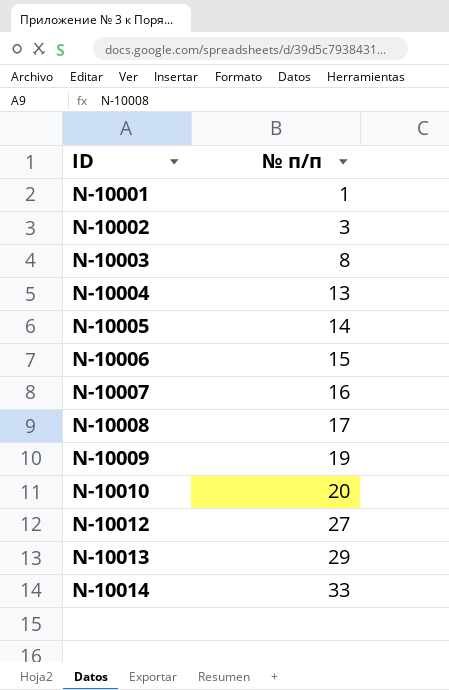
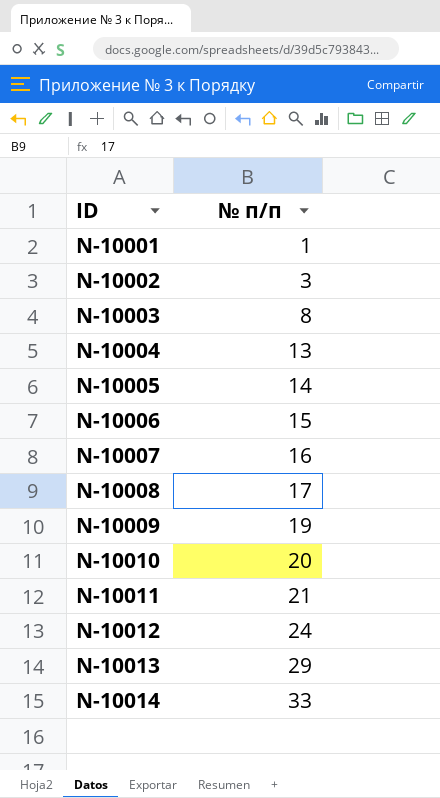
row N-10011: none -> 21
N-10012 | № п/п: 27 -> 24

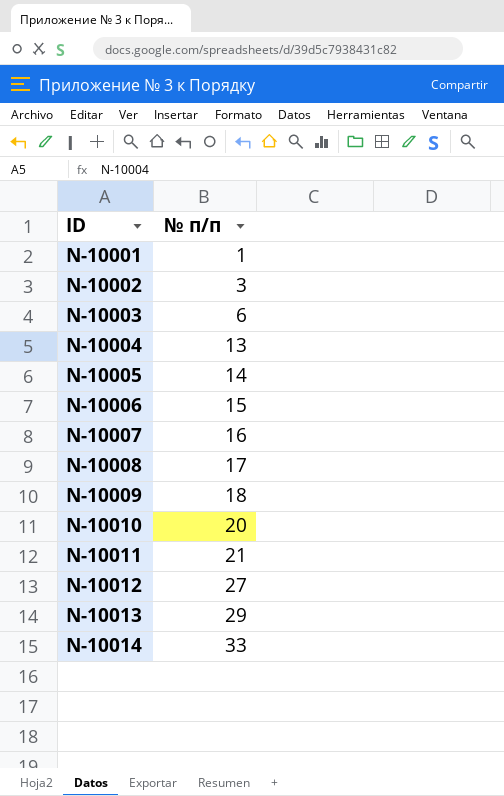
N-10003 | № п/п: 8 -> 6
N-10009 | № п/п: 19 -> 18
N-10012 | № п/п: 24 -> 27

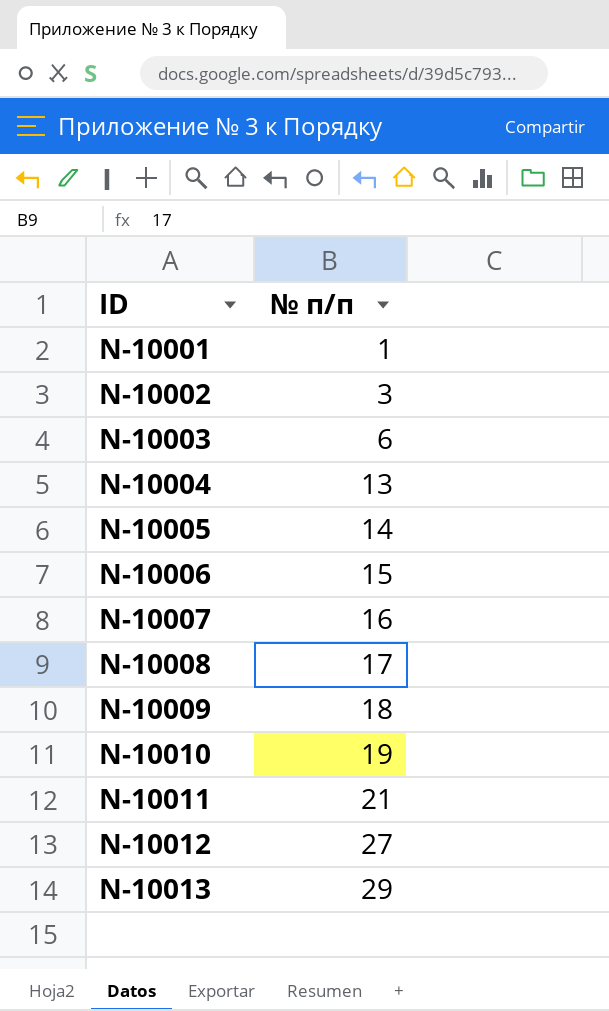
row N-10014: 33 -> none
N-10010 | № п/п: 20 -> 19

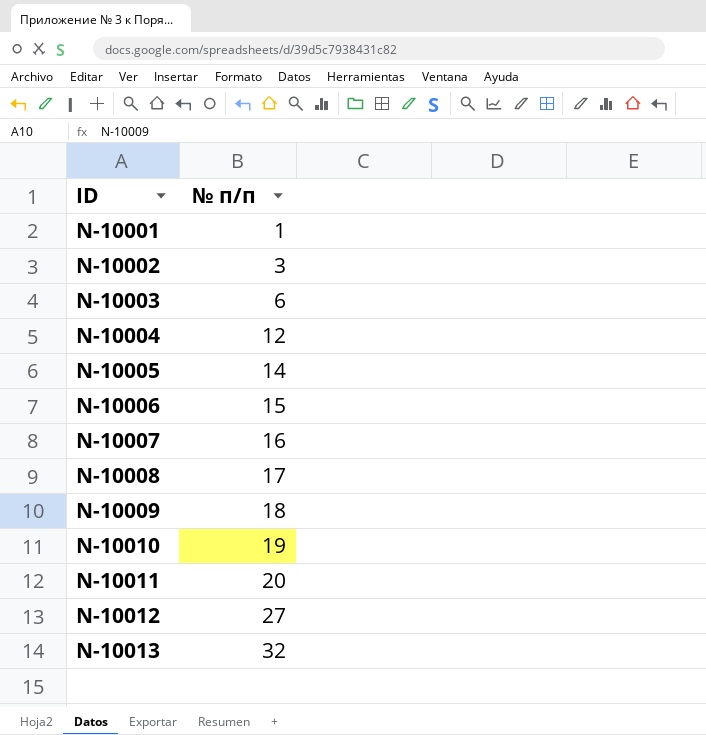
N-10004 | № п/п: 13 -> 12
N-10011 | № п/п: 21 -> 20
N-10013 | № п/п: 29 -> 32

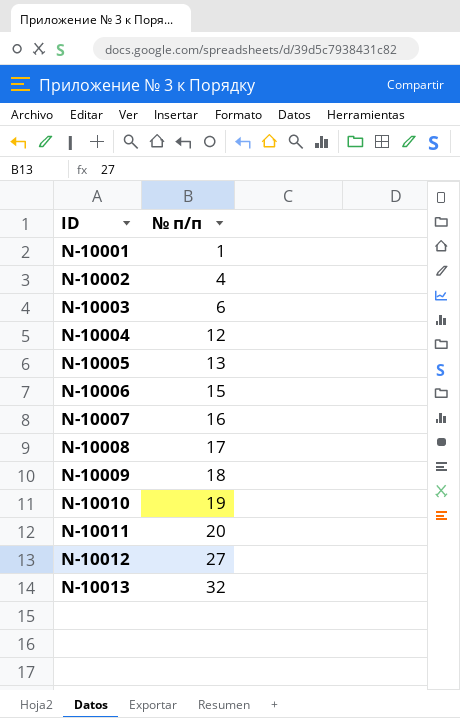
N-10002 | № п/п: 3 -> 4
N-10005 | № п/п: 14 -> 13

